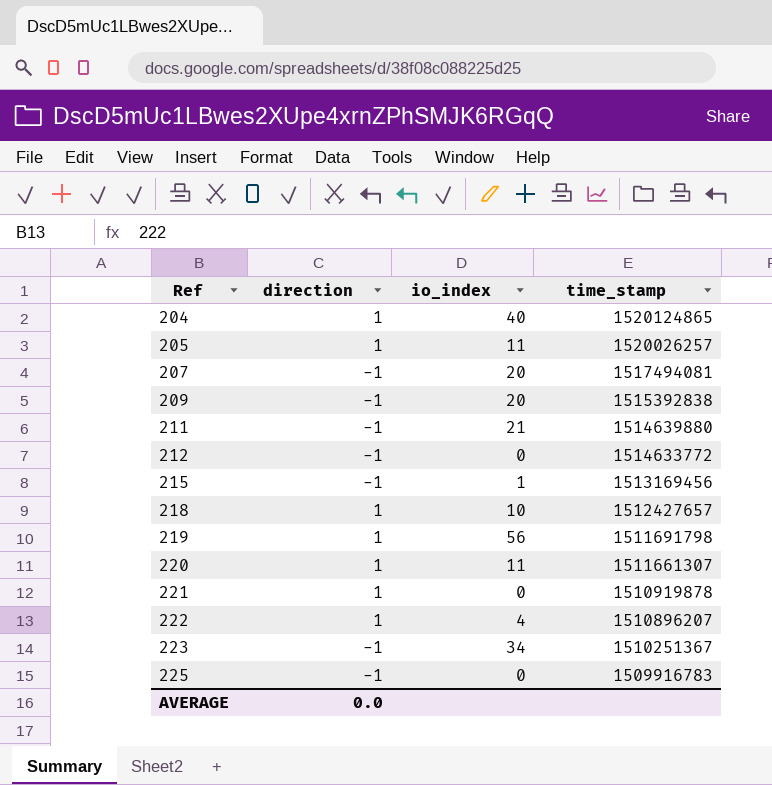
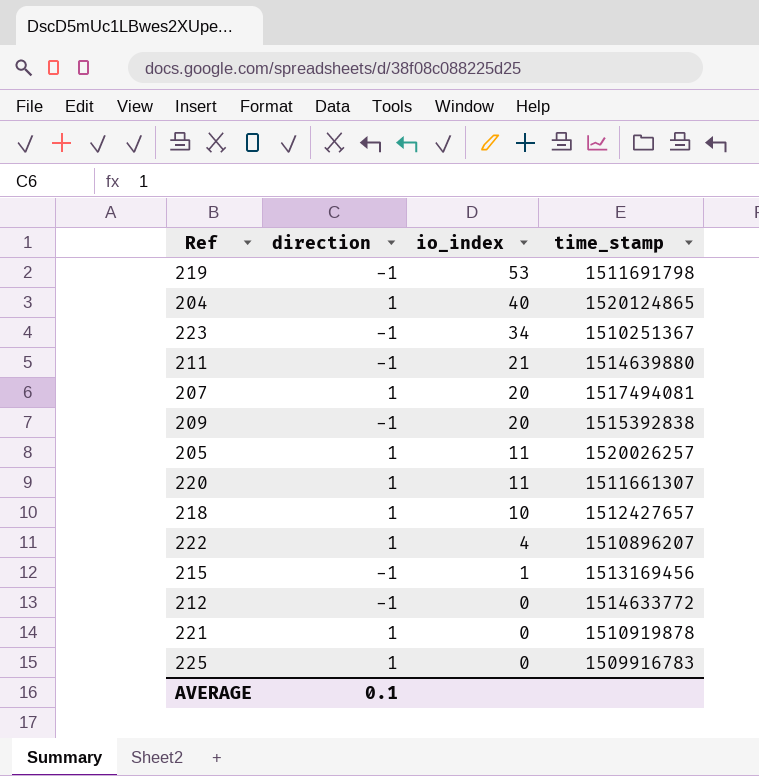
row order: Ref ascending -> io_index descending
219 | direction: 1 -> -1
219 | io_index: 56 -> 53
207 | direction: -1 -> 1
225 | direction: -1 -> 1
AVERAGE | direction: 0.0 -> 0.1

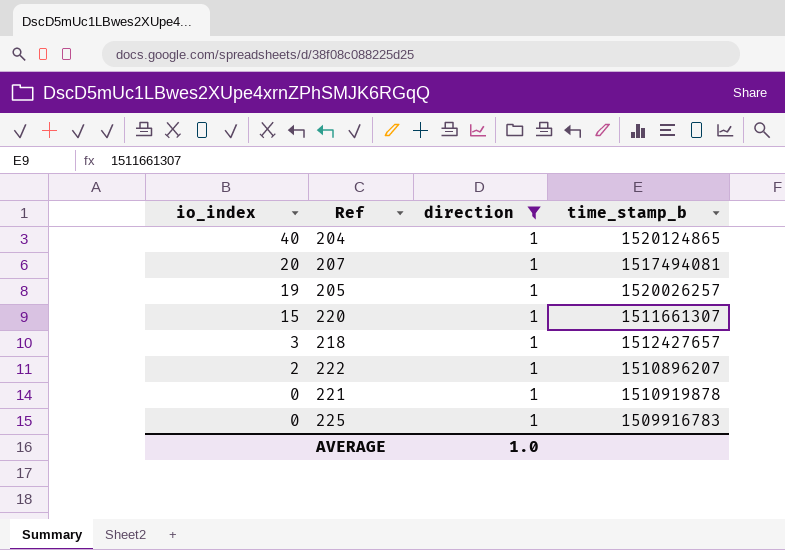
filter: none -> direction = 1
column io_index | position: 3 -> 1
column name: time_stamp -> time_stamp_b
205 | io_index: 11 -> 19
220 | io_index: 11 -> 15
218 | io_index: 10 -> 3
222 | io_index: 4 -> 2
AVERAGE | direction: 0.1 -> 1.0

